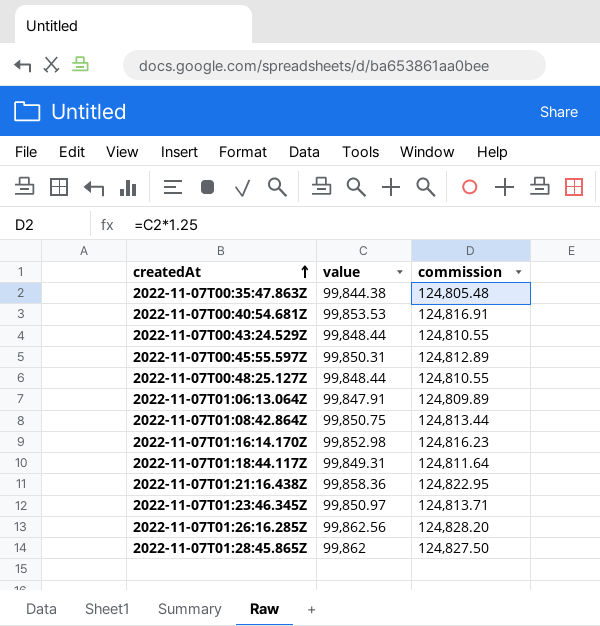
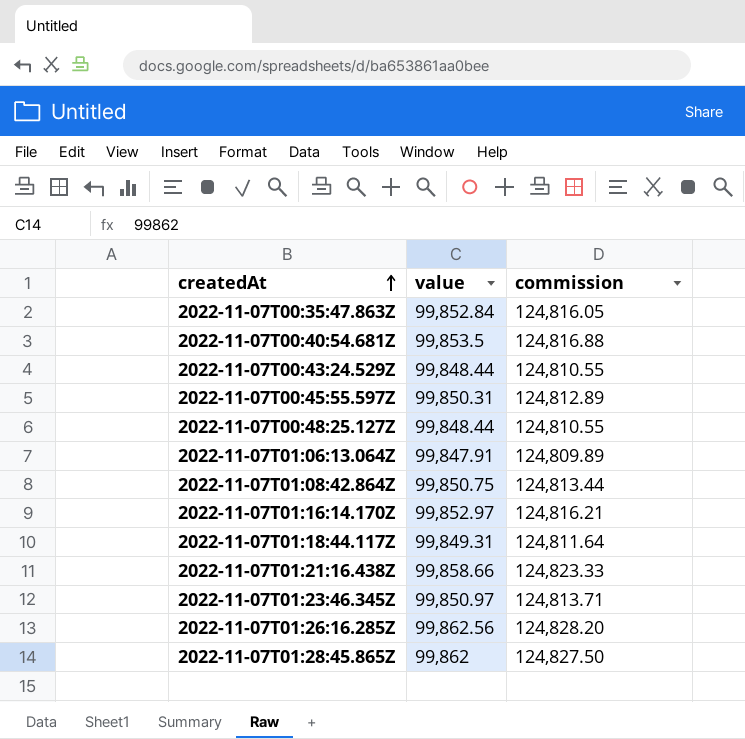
2022-11-07T00:35:47.863Z | value: 99,844.38 -> 99,852.84
2022-11-07T00:35:47.863Z | commission: 124,805.48 -> 124,816.05
2022-11-07T00:40:54.681Z | value: 99,853.53 -> 99,853.5
2022-11-07T00:40:54.681Z | commission: 124,816.91 -> 124,816.88
2022-11-07T01:16:14.170Z | value: 99,852.98 -> 99,852.97
2022-11-07T01:16:14.170Z | commission: 124,816.23 -> 124,816.21
2022-11-07T01:21:16.438Z | value: 99,858.36 -> 99,858.66
2022-11-07T01:21:16.438Z | commission: 124,822.95 -> 124,823.33

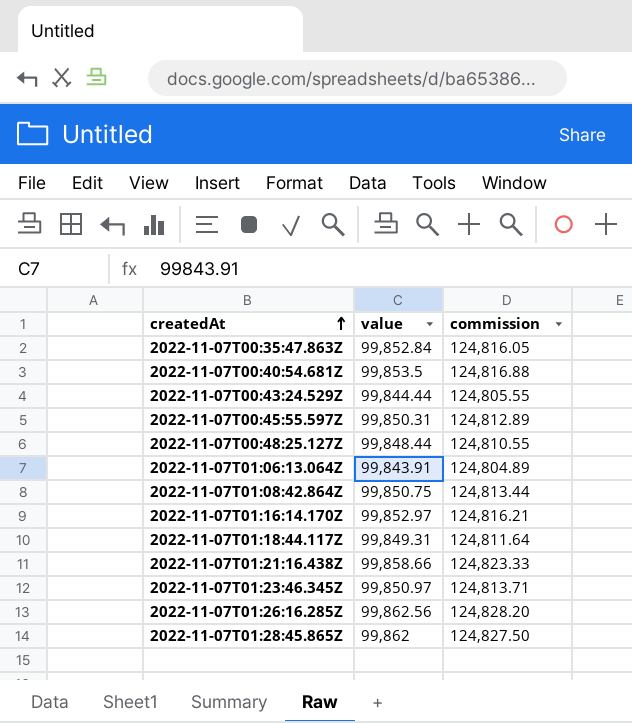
2022-11-07T00:43:24.529Z | value: 99,848.44 -> 99,844.44
2022-11-07T00:43:24.529Z | commission: 124,810.55 -> 124,805.55
2022-11-07T01:06:13.064Z | value: 99,847.91 -> 99,843.91
2022-11-07T01:06:13.064Z | commission: 124,809.89 -> 124,804.89

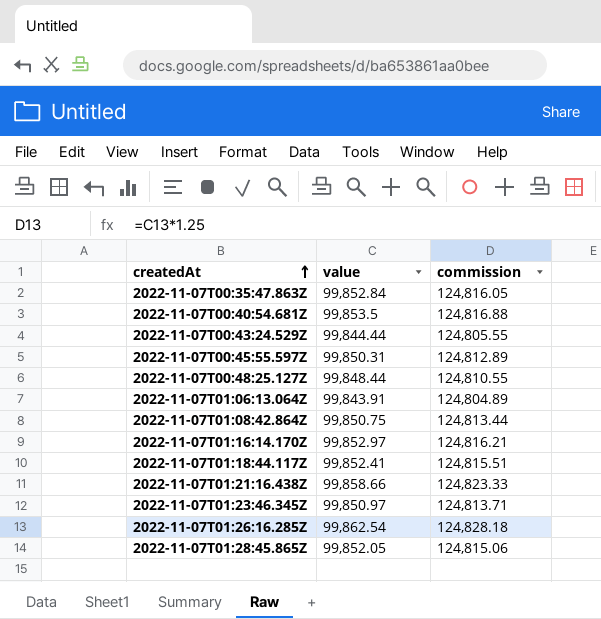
2022-11-07T01:18:44.117Z | value: 99,849.31 -> 99,852.41
2022-11-07T01:18:44.117Z | commission: 124,811.64 -> 124,815.51
2022-11-07T01:26:16.285Z | value: 99,862.56 -> 99,862.54
2022-11-07T01:26:16.285Z | commission: 124,828.20 -> 124,828.18
2022-11-07T01:28:45.865Z | value: 99,862 -> 99,852.05
2022-11-07T01:28:45.865Z | commission: 124,827.50 -> 124,815.06

